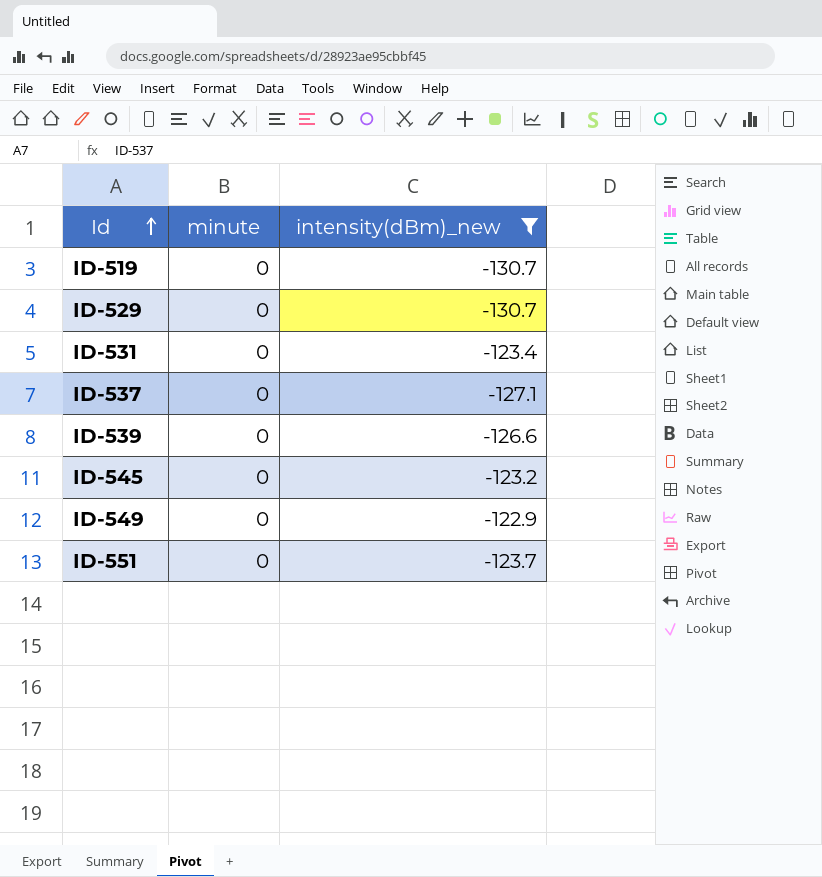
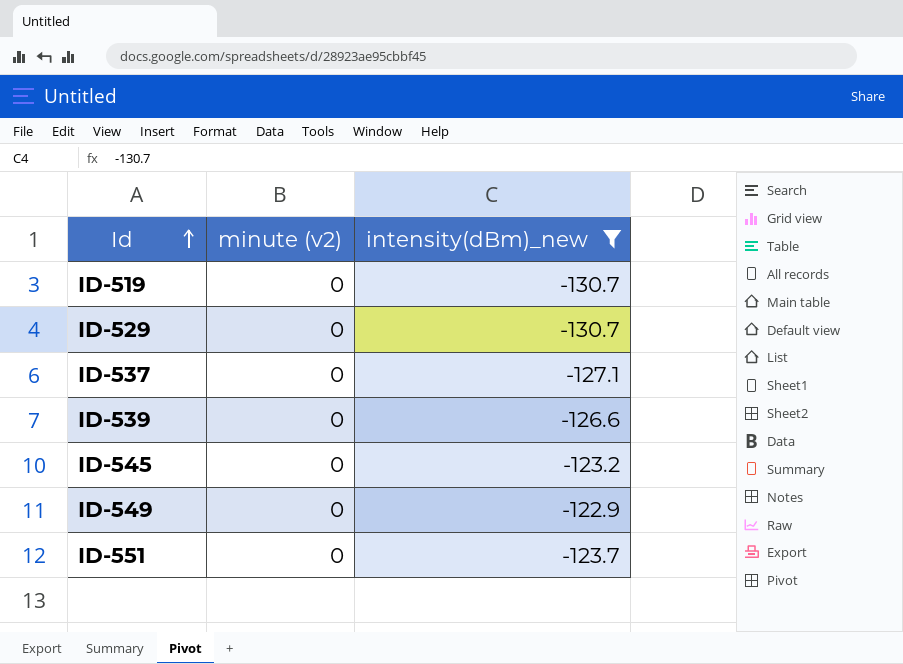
column name: minute -> minute (v2)
row ID-531: 0 | -123.4 -> none

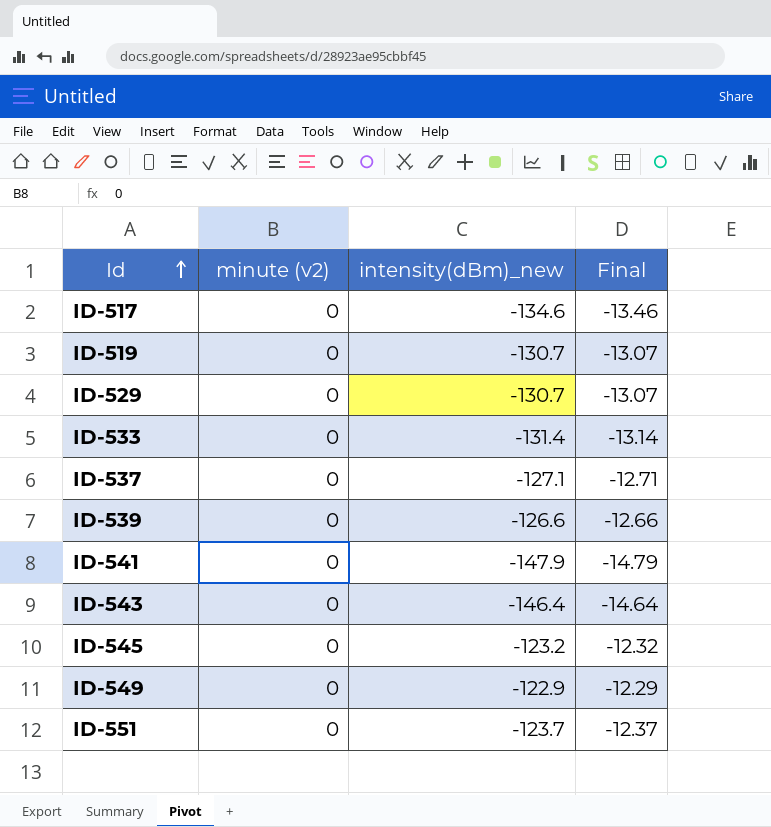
filter: intensity(dBm)_new >= -130.7 -> none
column Final | formula: none -> [intensity(dBm)_new] * 0.1

